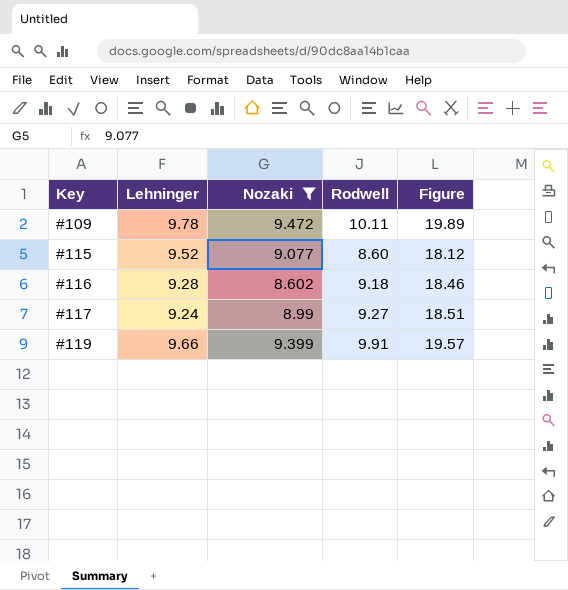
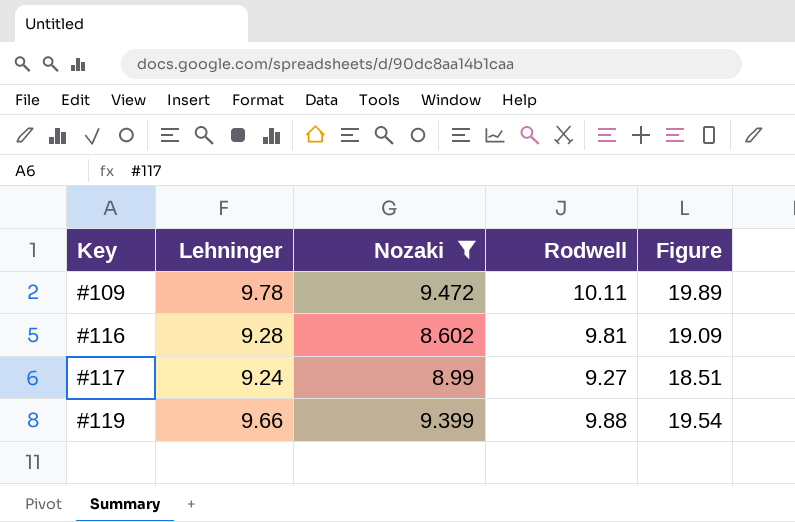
row #115: 9.52 | 9.077 | 8.60 | 18.12 -> none
#116 | Rodwell: 9.18 -> 9.81
#116 | Figure: 18.46 -> 19.09
#119 | Rodwell: 9.91 -> 9.88
#119 | Figure: 19.57 -> 19.54

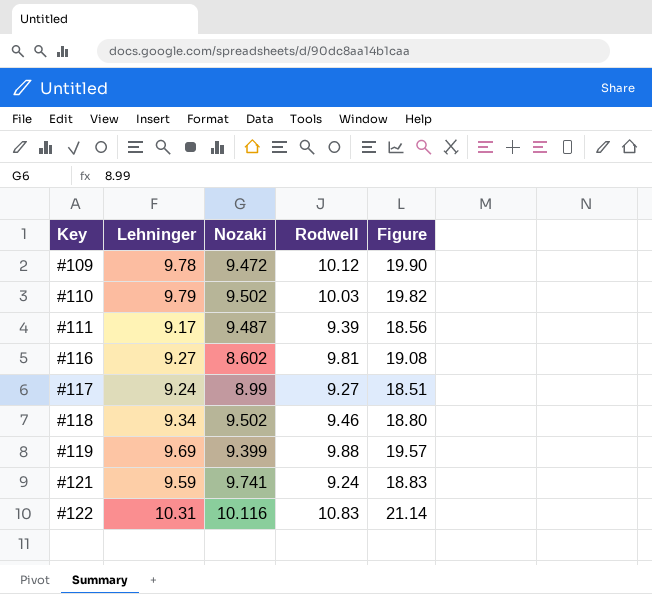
filter: Nozaki <= 9.472 -> none
#109 | Rodwell: 10.11 -> 10.12
#109 | Figure: 19.89 -> 19.90
#116 | Lehninger: 9.28 -> 9.27
#116 | Figure: 19.09 -> 19.08
#119 | Lehninger: 9.66 -> 9.69
#119 | Figure: 19.54 -> 19.57

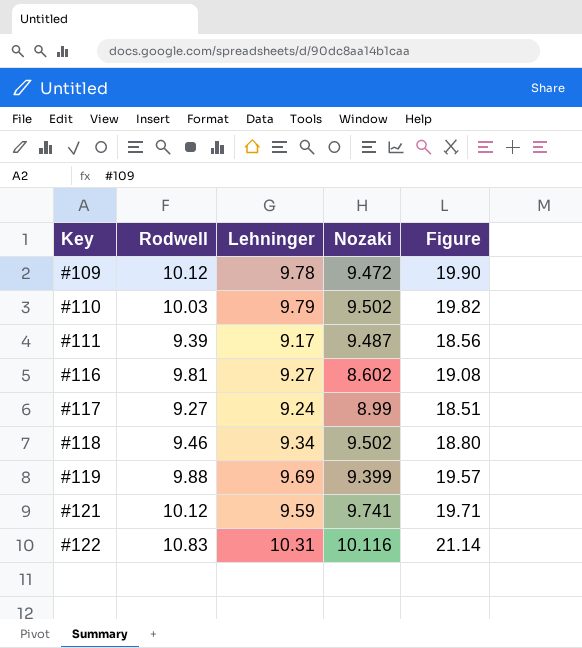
column Rodwell | position: 4 -> 2
#121 | Rodwell: 9.24 -> 10.12
#121 | Figure: 18.83 -> 19.71

